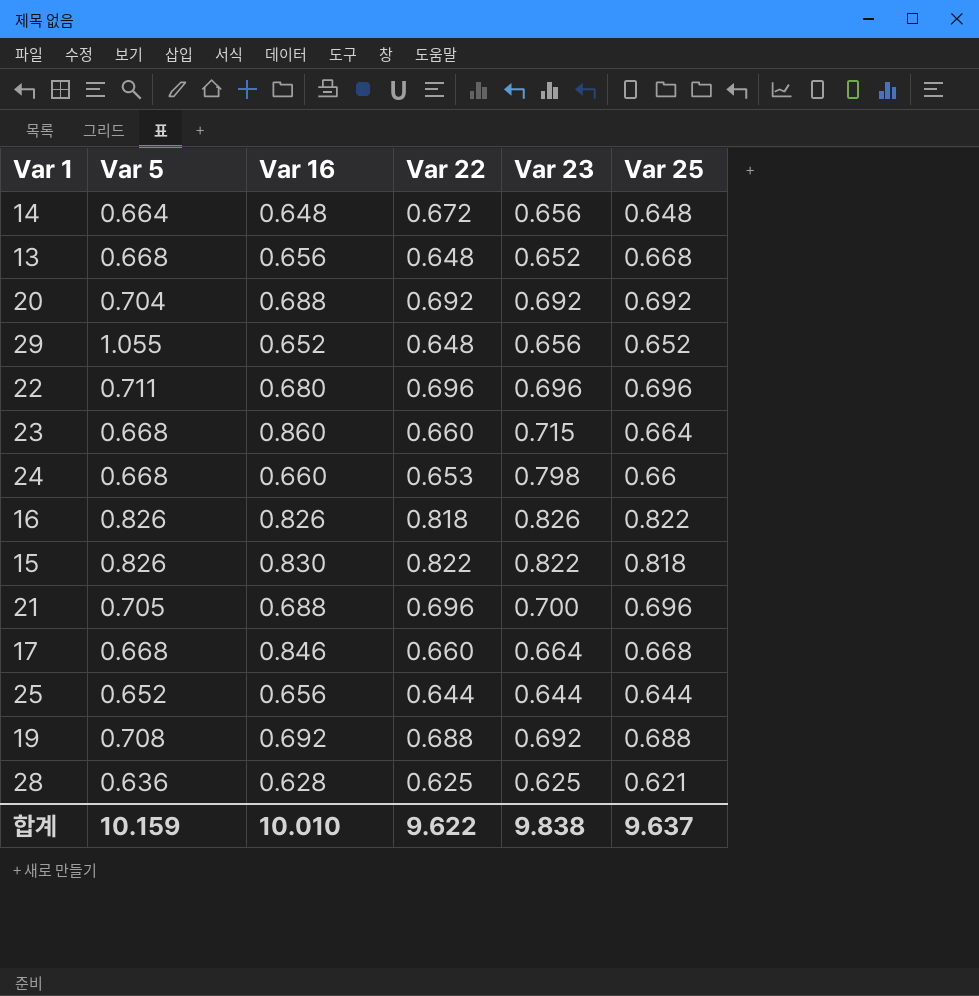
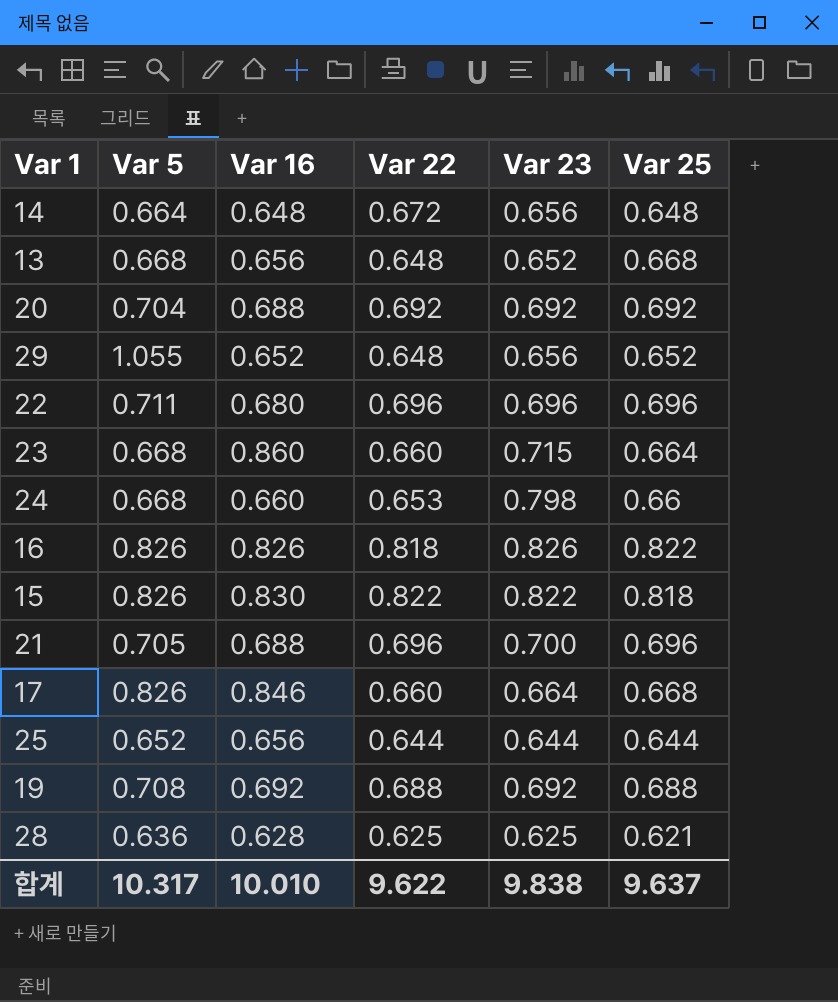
17 | Var 5: 0.668 -> 0.826
합계 | Var 5: 10.159 -> 10.317

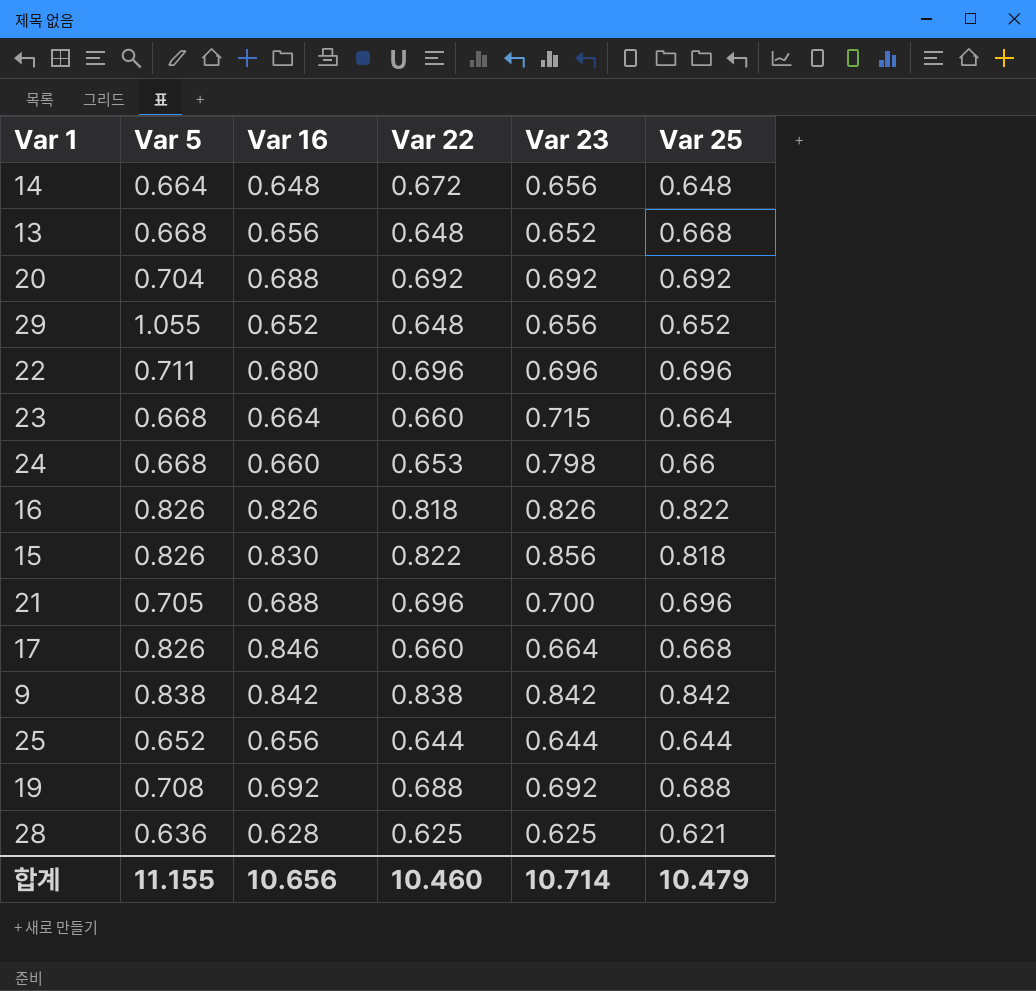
23 | Var 16: 0.860 -> 0.664
15 | Var 23: 0.822 -> 0.856
row 9: none -> 0.838 | 0.842 | 0.838 | 0.842 | 0.842
합계 | Var 5: 10.317 -> 11.155
합계 | Var 16: 10.010 -> 10.656
합계 | Var 22: 9.622 -> 10.460
합계 | Var 23: 9.838 -> 10.714
합계 | Var 25: 9.637 -> 10.479

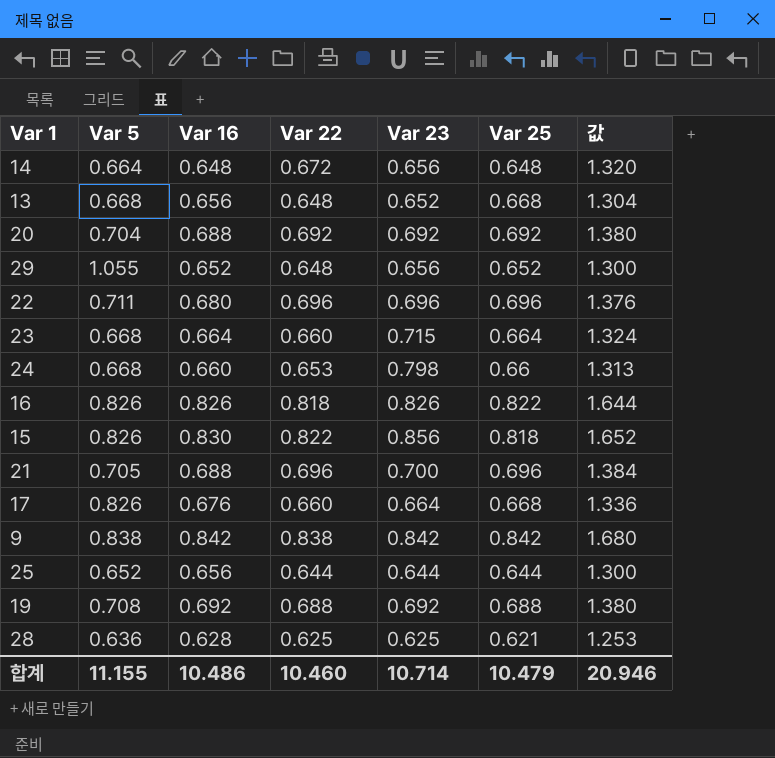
column 값 | formula: none -> [Var 16] + [Var 22]
17 | Var 16: 0.846 -> 0.676
합계 | Var 16: 10.656 -> 10.486

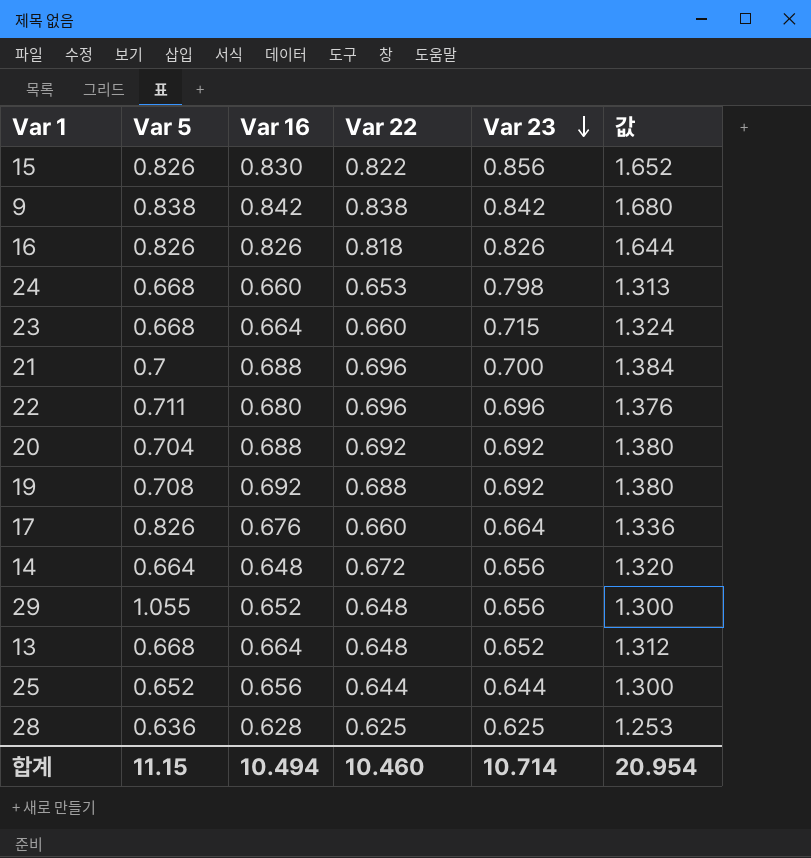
row order: none -> Var 23 descending
column Var 25 | position: 6 -> none
21 | Var 5: 0.705 -> 0.7
13 | Var 16: 0.656 -> 0.664
13 | 값: 1.304 -> 1.312
합계 | Var 5: 11.155 -> 11.15
합계 | Var 16: 10.486 -> 10.494
합계 | 값: 20.946 -> 20.954

